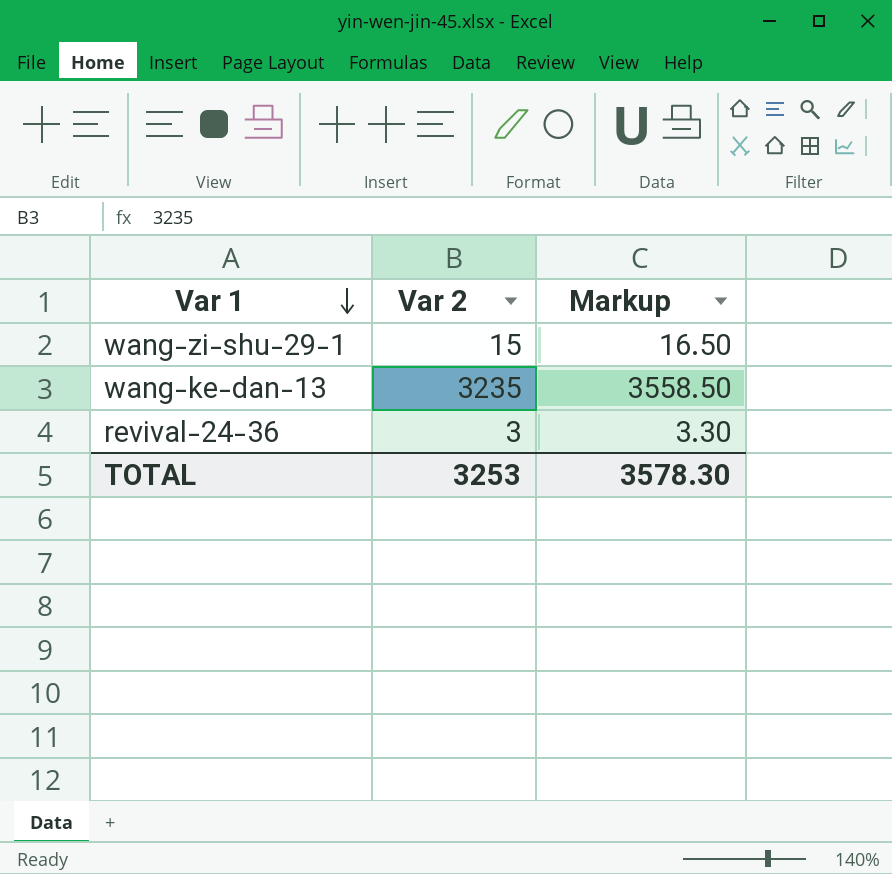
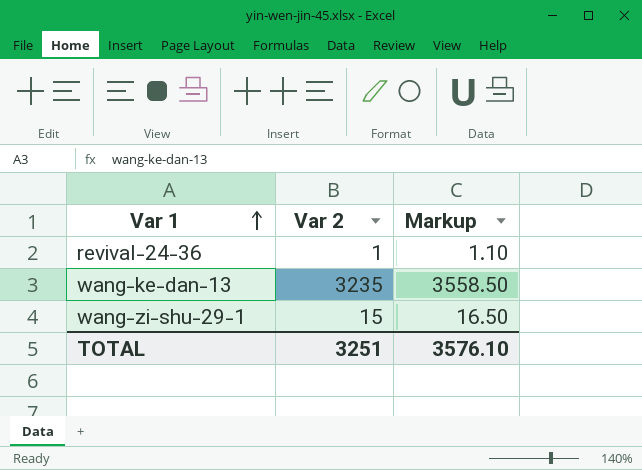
row order: Var 1 descending -> Var 1 ascending
revival-24-36 | Var 2: 3 -> 1
revival-24-36 | Markup: 3.30 -> 1.10
TOTAL | Var 2: 3253 -> 3251
TOTAL | Markup: 3578.30 -> 3576.10

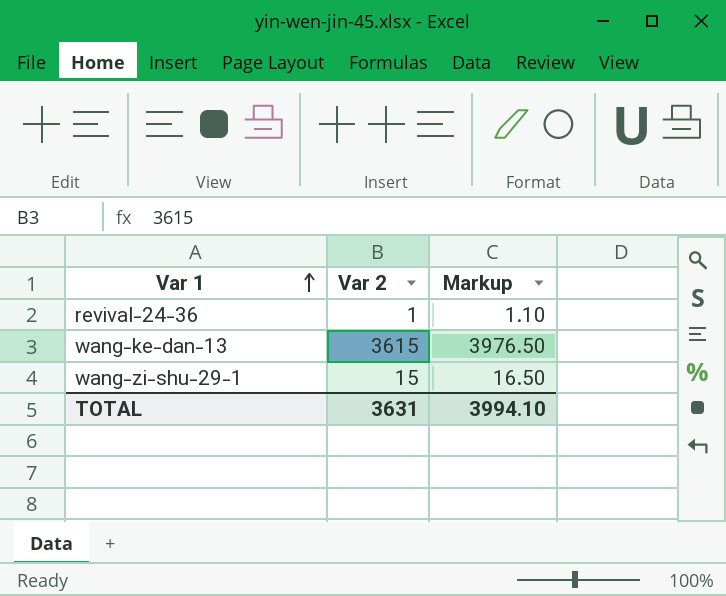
wang-ke-dan-13 | Var 2: 3235 -> 3615
wang-ke-dan-13 | Markup: 3558.50 -> 3976.50
TOTAL | Var 2: 3251 -> 3631
TOTAL | Markup: 3576.10 -> 3994.10

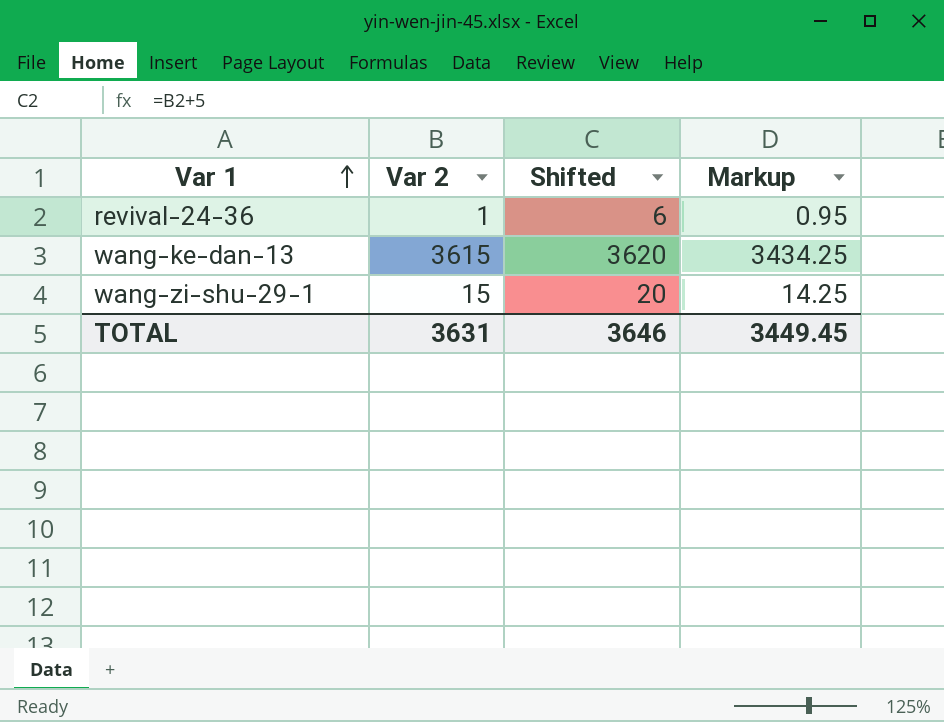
column Shifted | formula: none -> [Var 2] + 5
column Markup | formula: [Var 2] * 1.1 -> [Var 2] * 0.95
TOTAL | Markup: 3994.10 -> 3449.45

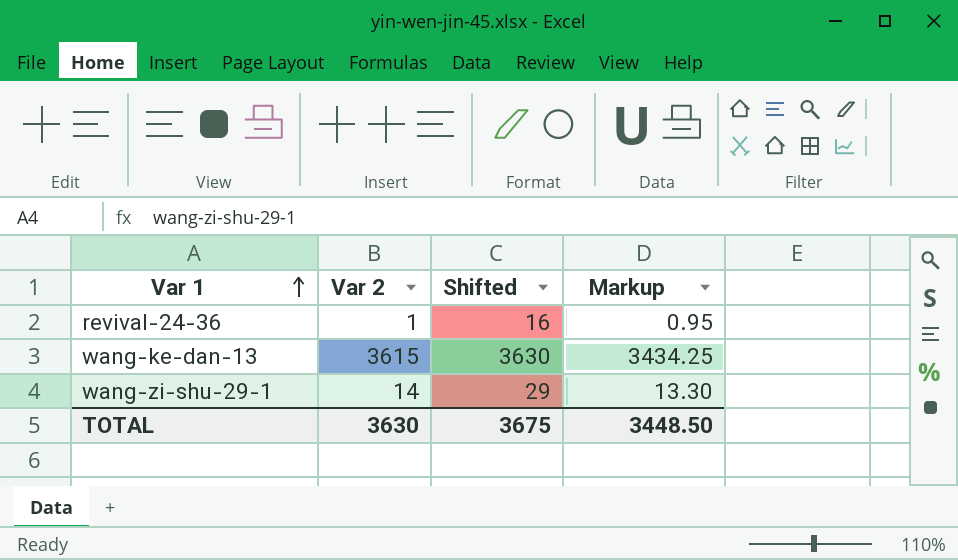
column Shifted | formula: [Var 2] + 5 -> [Var 2] + 15
wang-zi-shu-29-1 | Var 2: 15 -> 14
wang-zi-shu-29-1 | Markup: 14.25 -> 13.30
TOTAL | Var 2: 3631 -> 3630
TOTAL | Shifted: 3646 -> 3675
TOTAL | Markup: 3449.45 -> 3448.50

